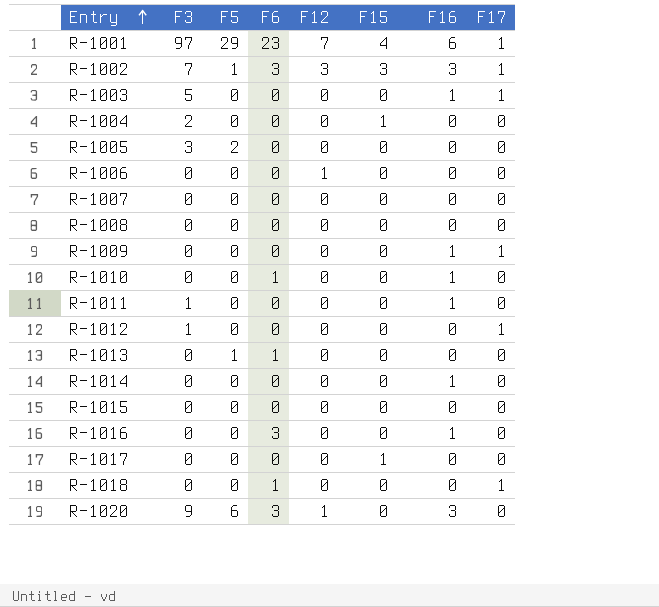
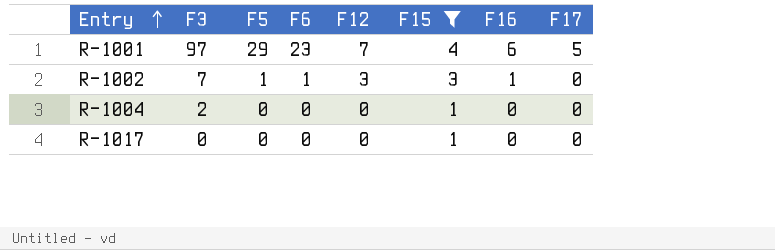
filter: none -> F15 != 0
R-1001 | F17: 1 -> 5
R-1002 | F6: 3 -> 1
R-1002 | F16: 3 -> 1
R-1002 | F17: 1 -> 0

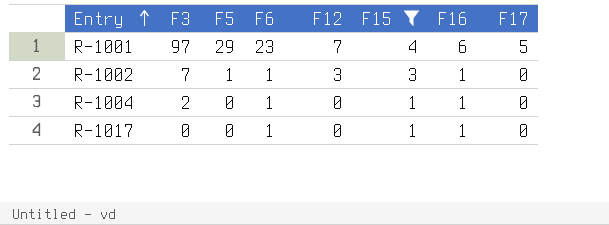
R-1004 | F6: 0 -> 1
R-1004 | F16: 0 -> 1
R-1017 | F6: 0 -> 1
R-1017 | F16: 0 -> 1

